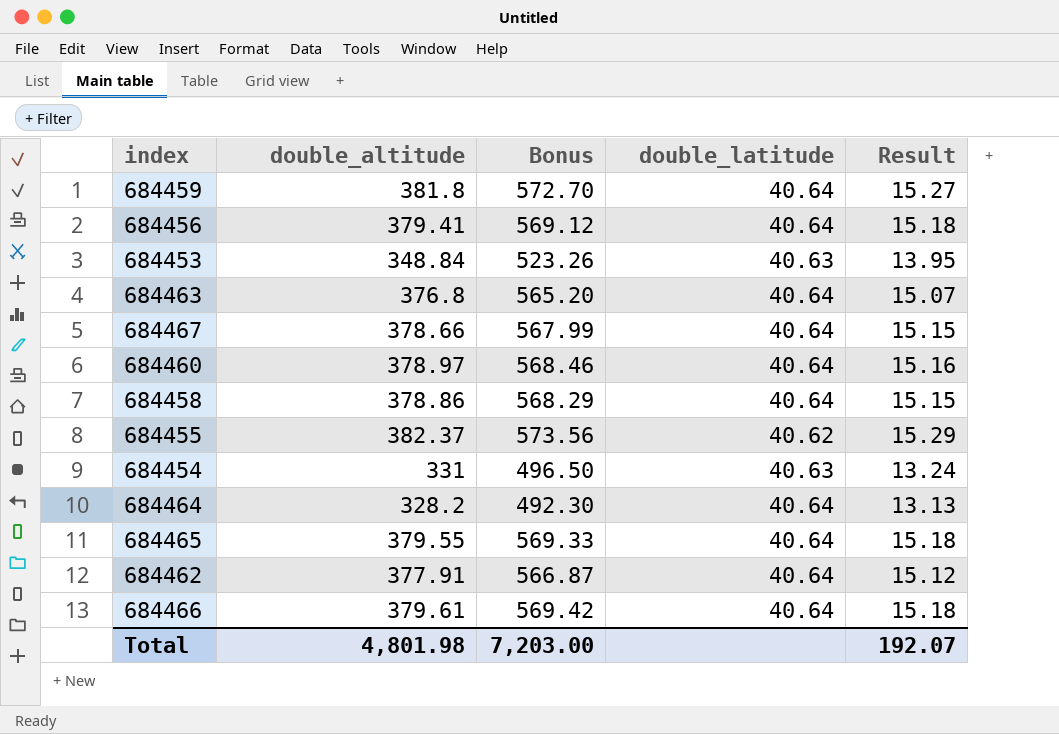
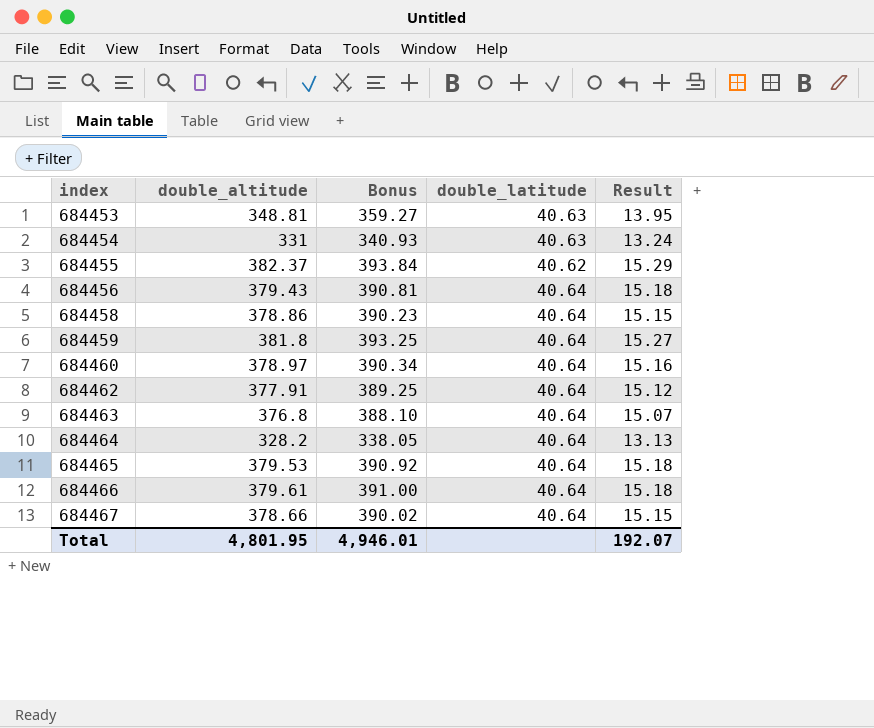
row order: none -> index ascending
column Bonus | formula: [double_altitude] * 1.5 -> [double_altitude] * 1.03
684453 | double_altitude: 348.84 -> 348.81
684456 | double_altitude: 379.41 -> 379.43
684465 | double_altitude: 379.55 -> 379.53
Total | double_altitude: 4,801.98 -> 4,801.95
Total | Bonus: 7,203.00 -> 4,946.01

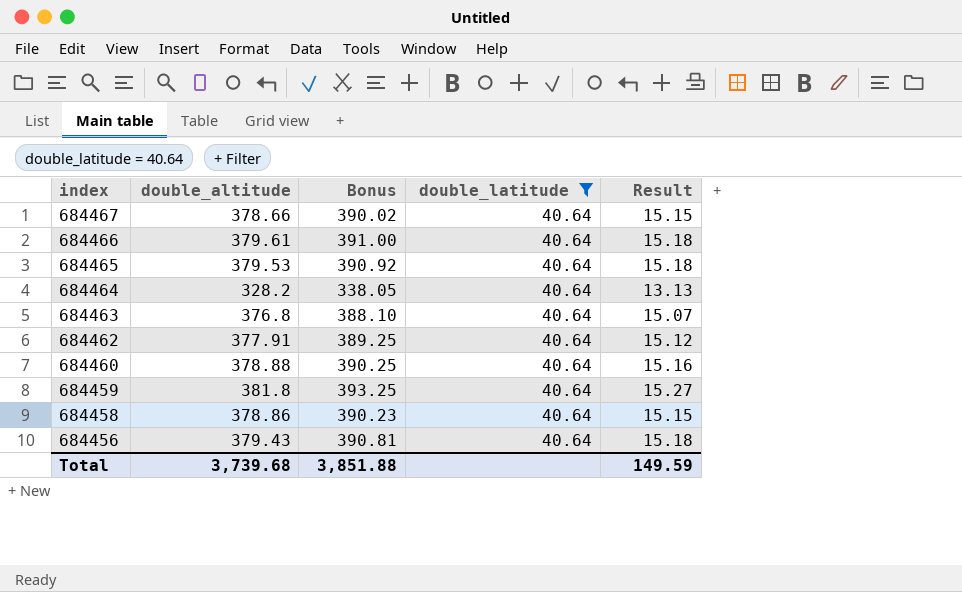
filter: none -> double_latitude = 40.64
row order: index ascending -> index descending
684460 | double_altitude: 378.97 -> 378.88
684460 | Bonus: 390.34 -> 390.25
Total | double_altitude: 4,801.95 -> 3,739.68
Total | Bonus: 4,946.01 -> 3,851.88
Total | Result: 192.07 -> 149.59

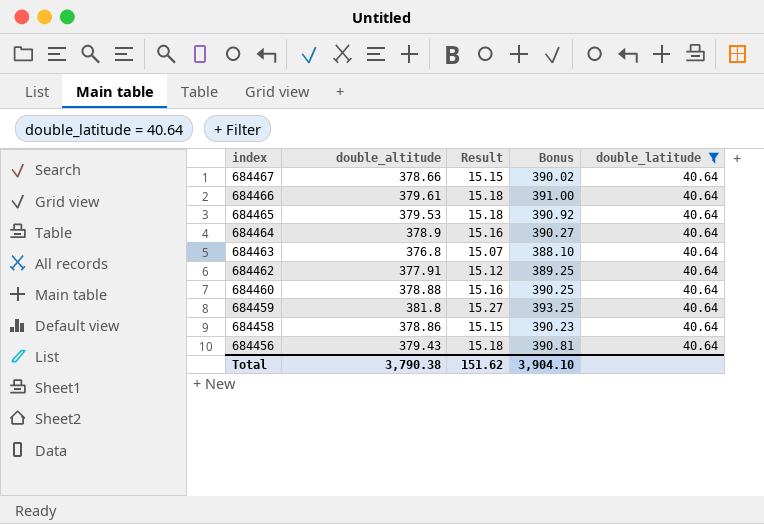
column Result | position: 5 -> 3
684464 | double_altitude: 328.2 -> 378.9
684464 | Result: 13.13 -> 15.16
684464 | Bonus: 338.05 -> 390.27
Total | double_altitude: 3,739.68 -> 3,790.38
Total | Result: 149.59 -> 151.62
Total | Bonus: 3,851.88 -> 3,904.10

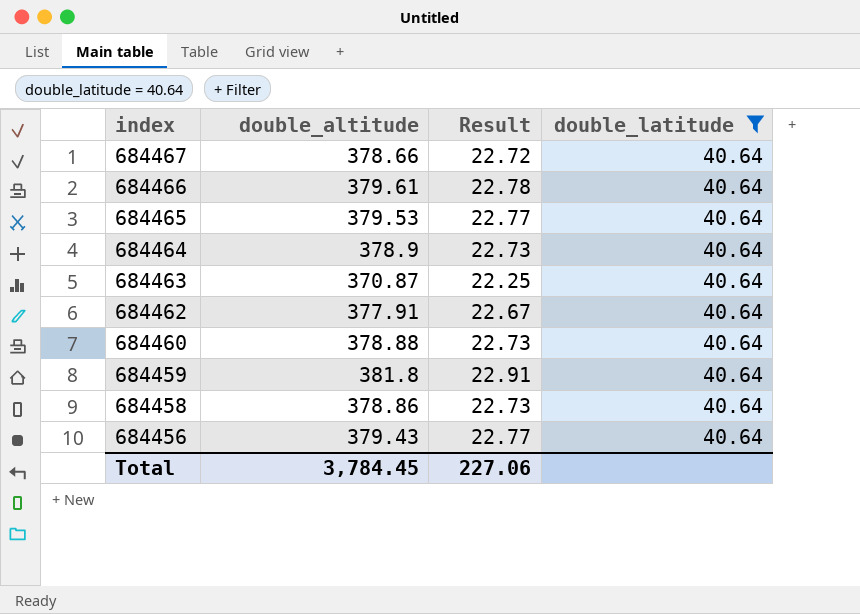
column Bonus | formula: [double_altitude] * 1.03 -> none
column Result | formula: [double_altitude] * 0.04 -> [double_altitude] * 0.06
684463 | double_altitude: 376.8 -> 370.87
Total | double_altitude: 3,790.38 -> 3,784.45
Total | Result: 151.62 -> 227.06

